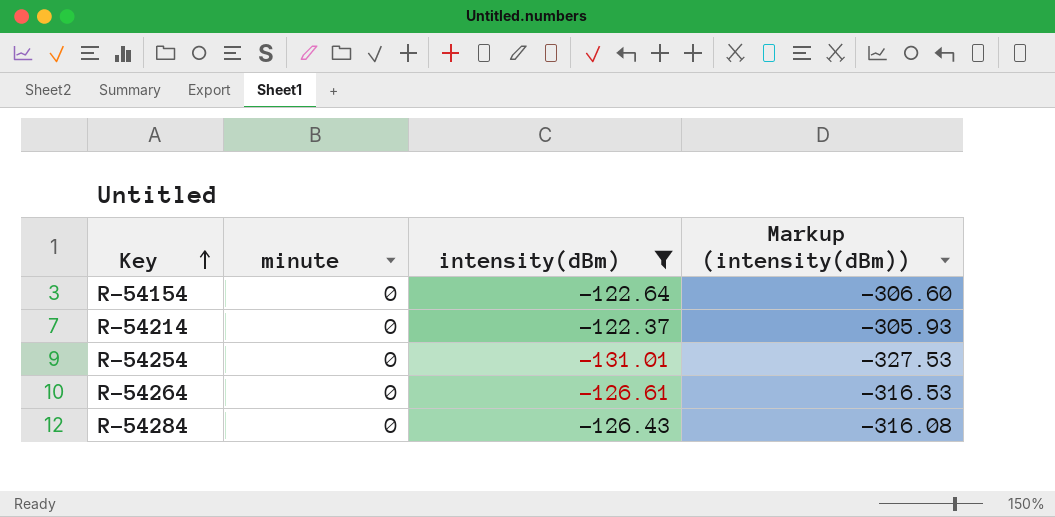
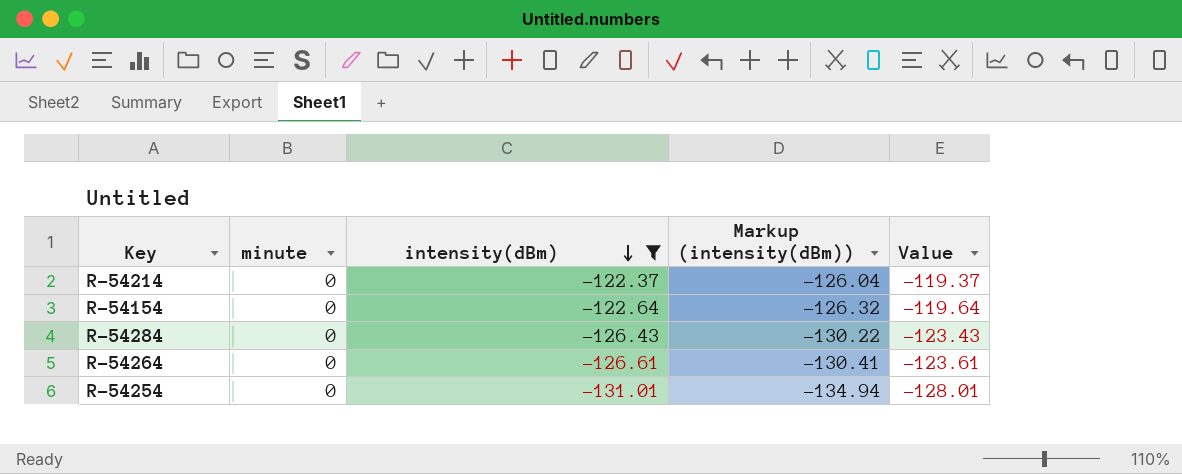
row order: Key ascending -> intensity(dBm) descending
column Markup (intensity(dBm)) | formula: [intensity(dBm)] * 2.5 -> [intensity(dBm)] * 1.03
column Value | formula: none -> [intensity(dBm)] + 3

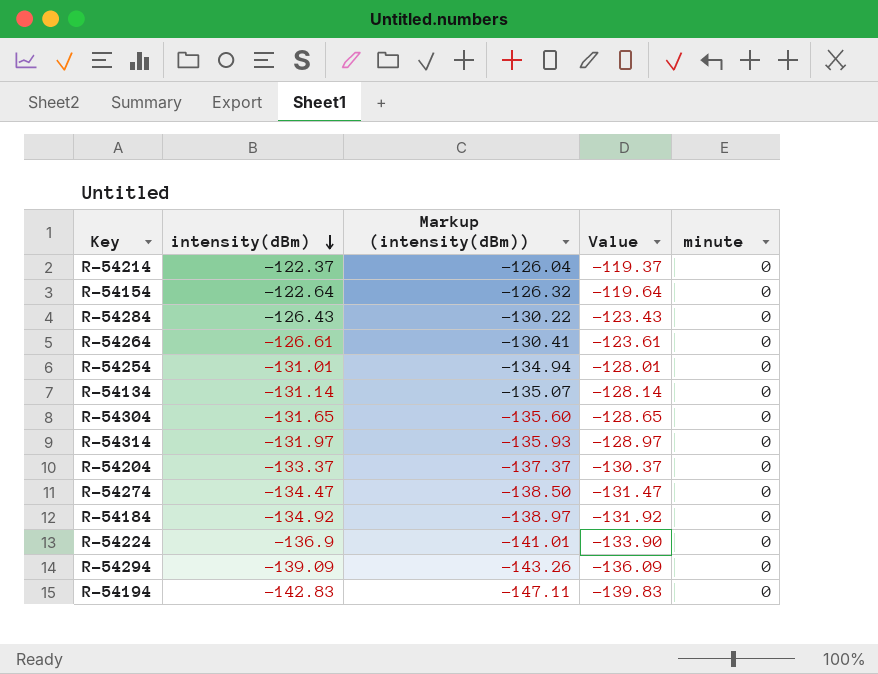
filter: intensity(dBm) >= -131.01 -> none
column minute | position: 2 -> 5

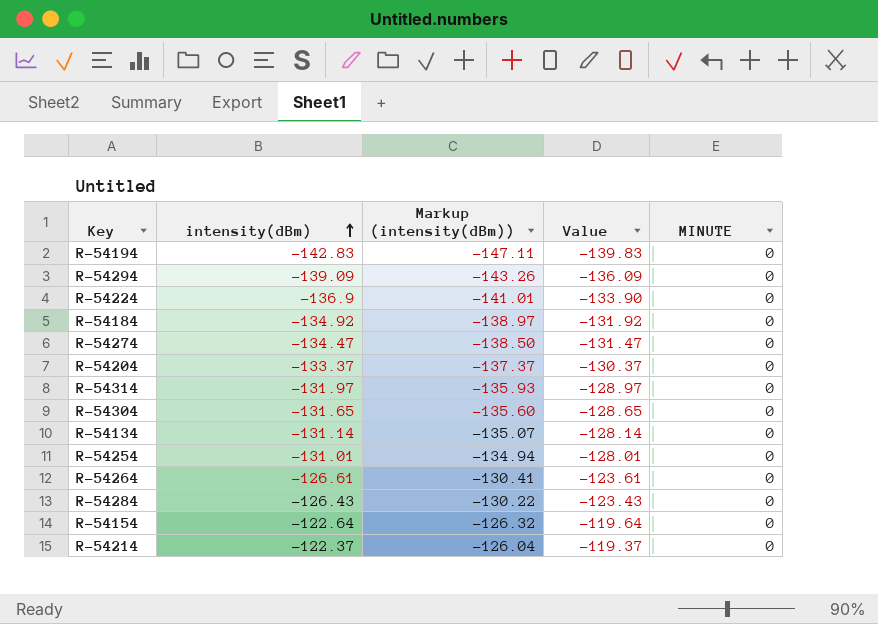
row order: intensity(dBm) descending -> intensity(dBm) ascending
column name: minute -> MINUTE

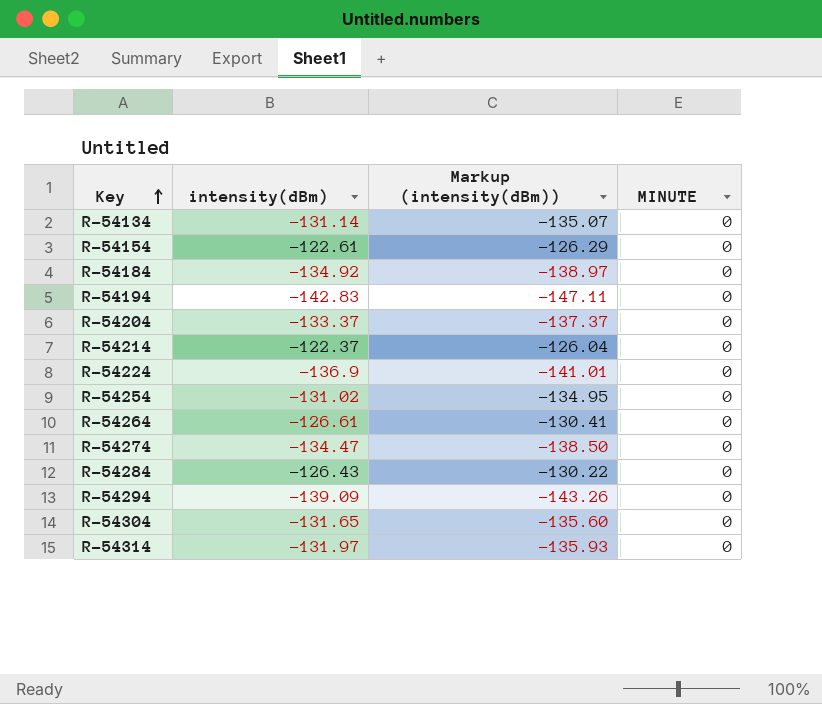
row order: intensity(dBm) ascending -> Key ascending
column Value | formula: [intensity(dBm)] + 3 -> none
R-54154 | intensity(dBm): -122.64 -> -122.61
R-54154 | Markup (intensity(dBm)): -126.32 -> -126.29
R-54254 | intensity(dBm): -131.01 -> -131.02
R-54254 | Markup (intensity(dBm)): -134.94 -> -134.95

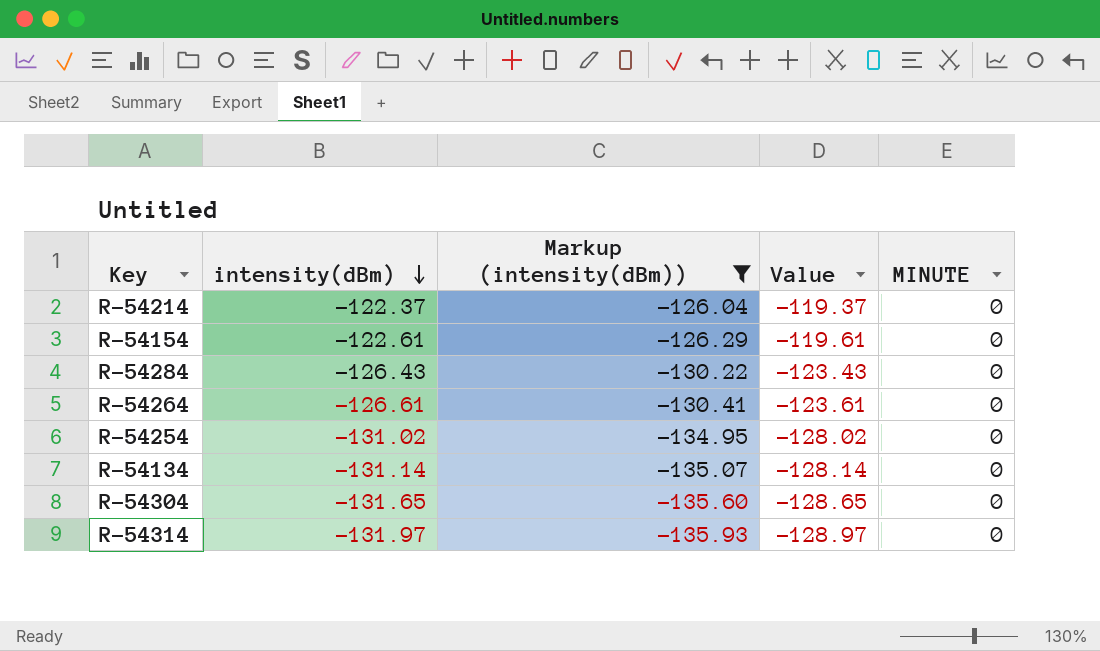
filter: none -> Markup (intensity(dBm)) >= -135.93
row order: Key ascending -> intensity(dBm) descending
column Value | formula: none -> [intensity(dBm)] + 3

